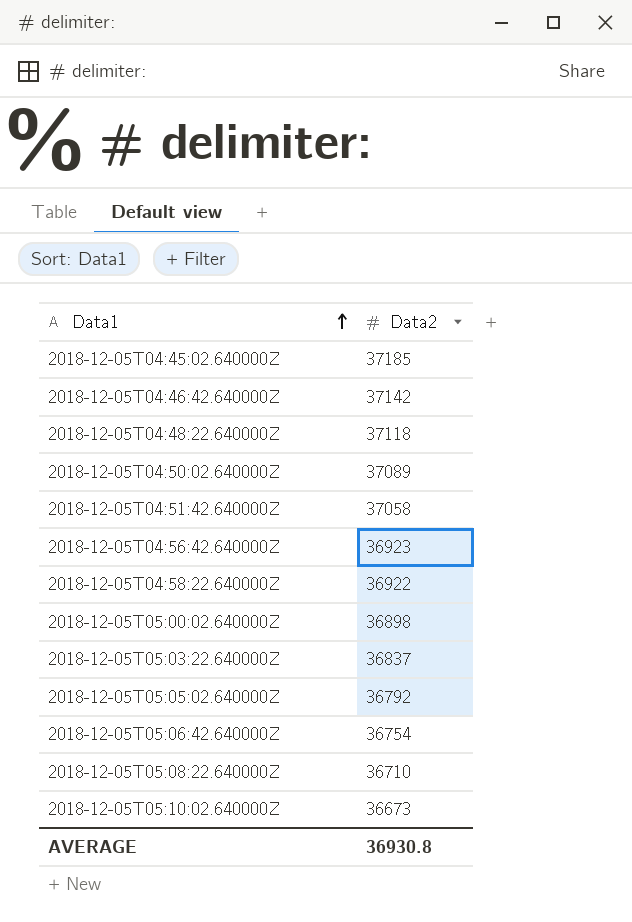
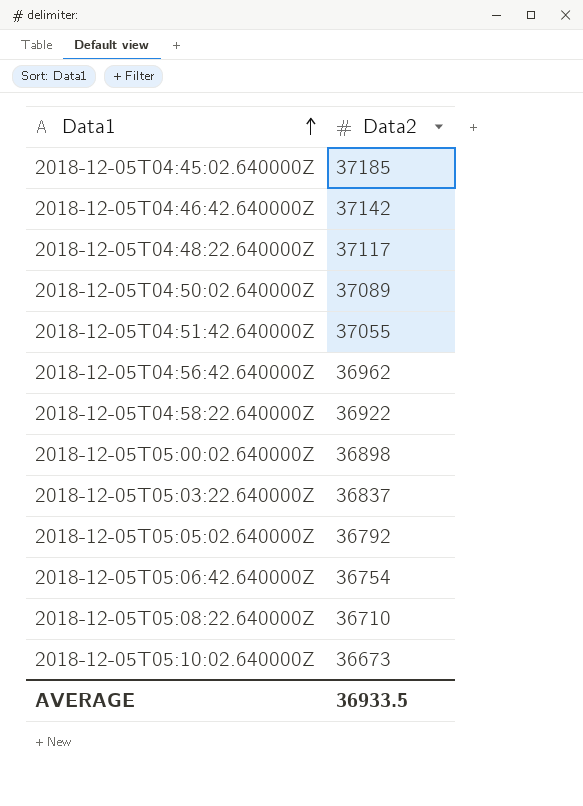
2018-12-05T04:48:22.640000Z | Data2: 37118 -> 37117
2018-12-05T04:51:42.640000Z | Data2: 37058 -> 37055
2018-12-05T04:56:42.640000Z | Data2: 36923 -> 36962
AVERAGE | Data2: 36930.8 -> 36933.5

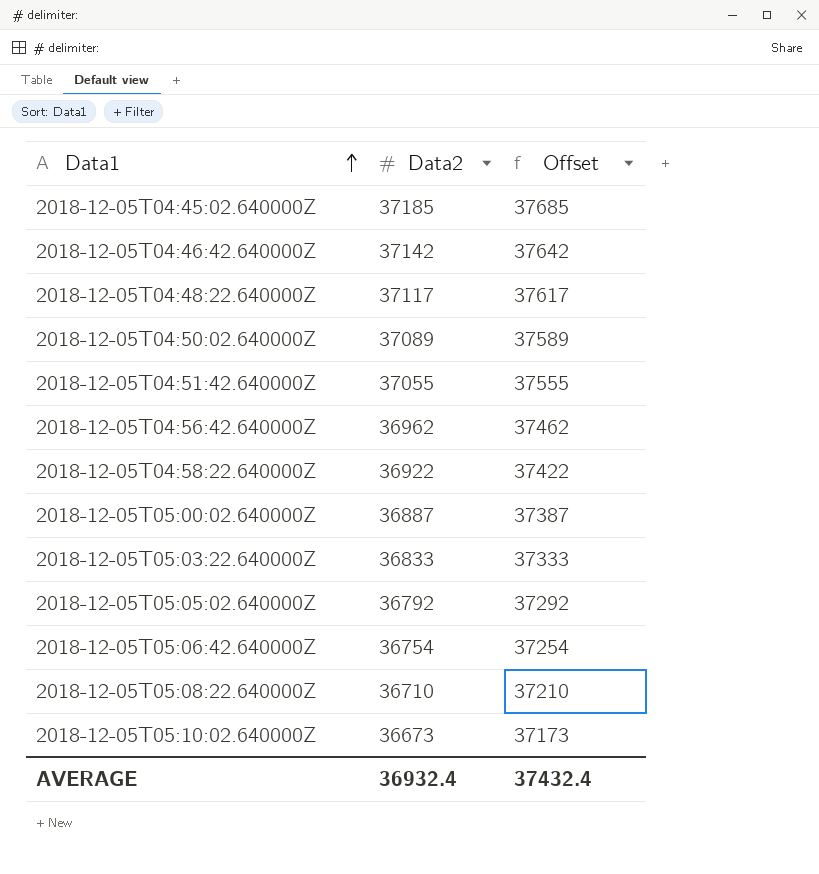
column Offset | formula: none -> [Data2] + 500
2018-12-05T05:00:02.640000Z | Data2: 36898 -> 36887
2018-12-05T05:03:22.640000Z | Data2: 36837 -> 36833
AVERAGE | Data2: 36933.5 -> 36932.4

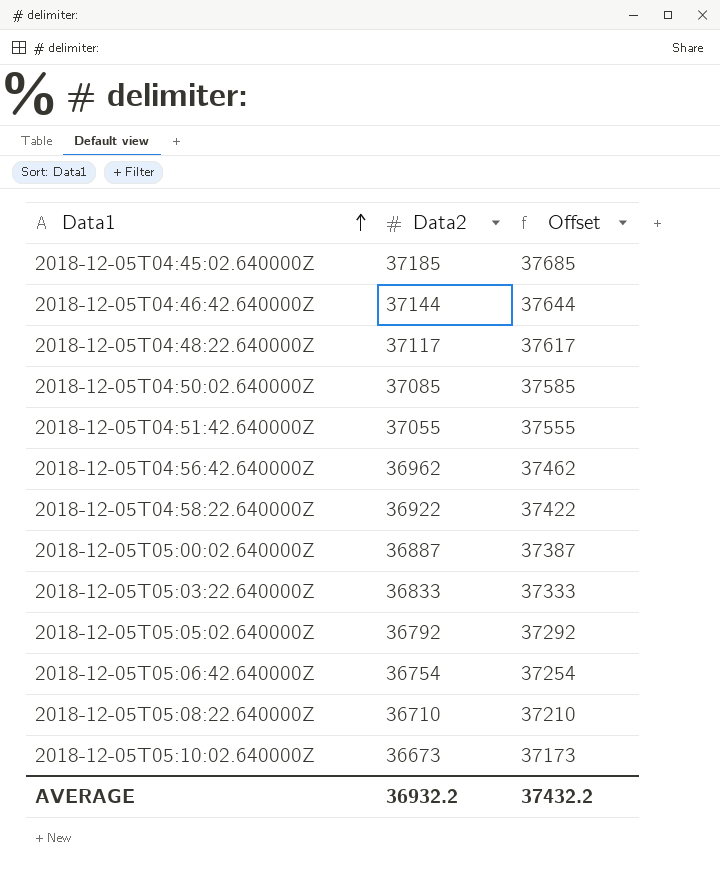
2018-12-05T04:46:42.640000Z | Data2: 37142 -> 37144
2018-12-05T04:46:42.640000Z | Offset: 37642 -> 37644
2018-12-05T04:50:02.640000Z | Data2: 37089 -> 37085
2018-12-05T04:50:02.640000Z | Offset: 37589 -> 37585
AVERAGE | Data2: 36932.4 -> 36932.2
AVERAGE | Offset: 37432.4 -> 37432.2

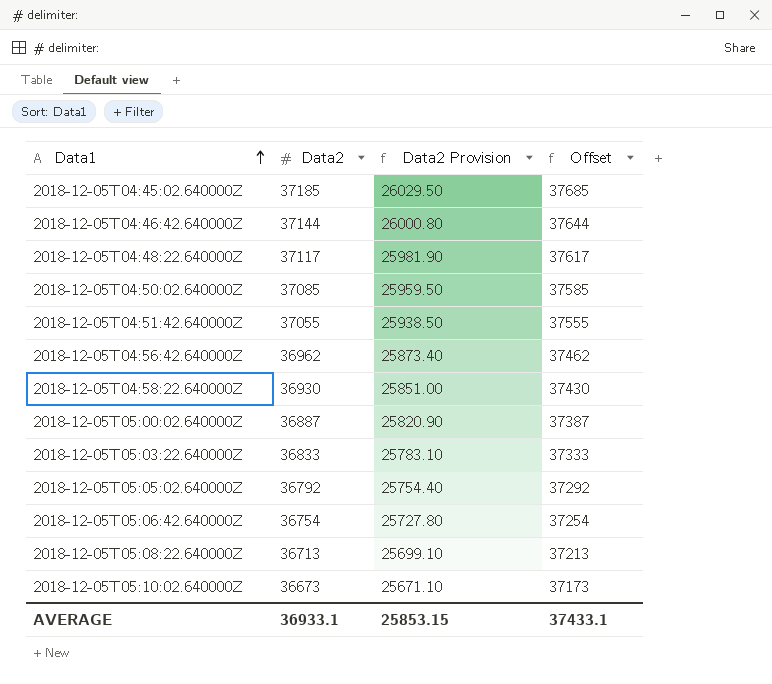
column Data2 Provision | formula: none -> [Data2] * 0.7
2018-12-05T04:58:22.640000Z | Data2: 36922 -> 36930
2018-12-05T04:58:22.640000Z | Offset: 37422 -> 37430
2018-12-05T05:08:22.640000Z | Data2: 36710 -> 36713
2018-12-05T05:08:22.640000Z | Offset: 37210 -> 37213
AVERAGE | Data2: 36932.2 -> 36933.1
AVERAGE | Offset: 37432.2 -> 37433.1

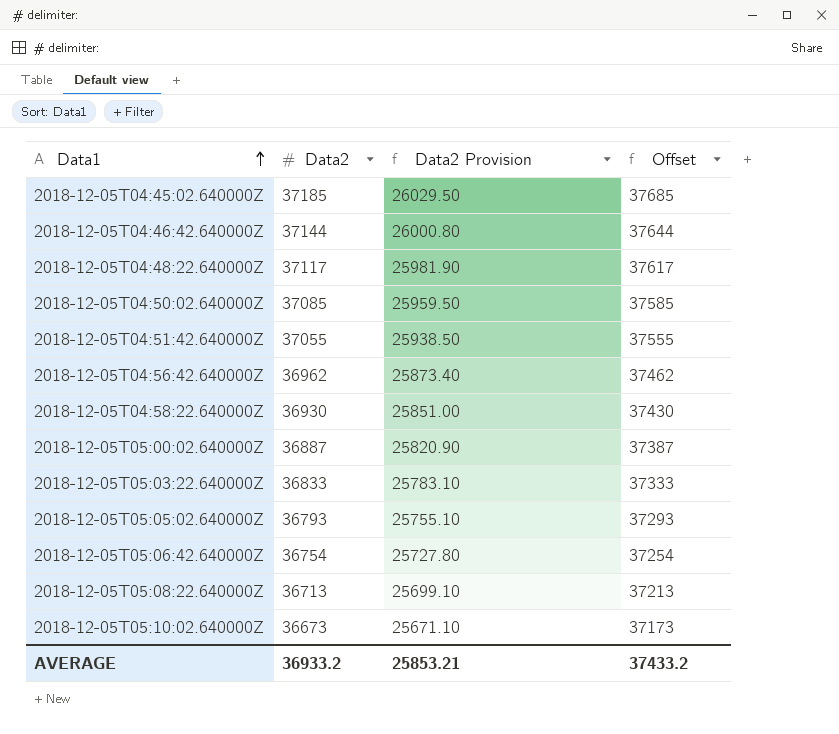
2018-12-05T05:05:02.640000Z | Data2: 36792 -> 36793
2018-12-05T05:05:02.640000Z | Data2 Provision: 25754.40 -> 25755.10
2018-12-05T05:05:02.640000Z | Offset: 37292 -> 37293
AVERAGE | Data2: 36933.1 -> 36933.2
AVERAGE | Data2 Provision: 25853.15 -> 25853.21
AVERAGE | Offset: 37433.1 -> 37433.2

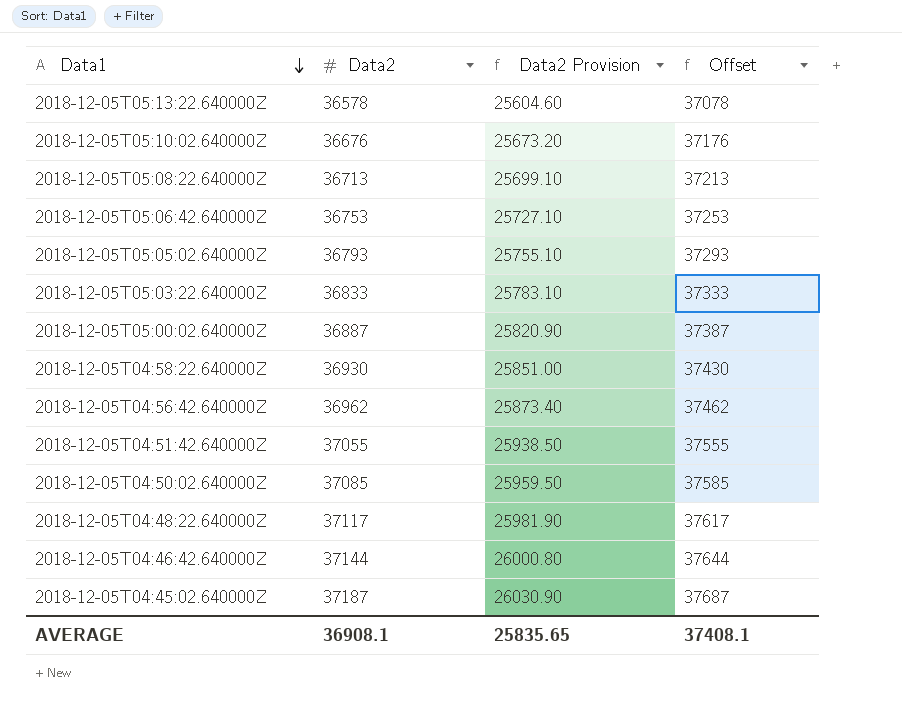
row order: Data1 ascending -> Data1 descending
row 2018-12-05T05:13:22.640000Z: none -> 36578 | 25604.60 | 37078
2018-12-05T05:10:02.640000Z | Data2: 36673 -> 36676
2018-12-05T05:10:02.640000Z | Data2 Provision: 25671.10 -> 25673.20
2018-12-05T05:10:02.640000Z | Offset: 37173 -> 37176
2018-12-05T05:06:42.640000Z | Data2: 36754 -> 36753
2018-12-05T05:06:42.640000Z | Data2 Provision: 25727.80 -> 25727.10
2018-12-05T05:06:42.640000Z | Offset: 37254 -> 37253
2018-12-05T04:45:02.640000Z | Data2: 37185 -> 37187
2018-12-05T04:45:02.640000Z | Data2 Provision: 26029.50 -> 26030.90
2018-12-05T04:45:02.640000Z | Offset: 37685 -> 37687
AVERAGE | Data2: 36933.2 -> 36908.1
AVERAGE | Data2 Provision: 25853.21 -> 25835.65
AVERAGE | Offset: 37433.2 -> 37408.1

